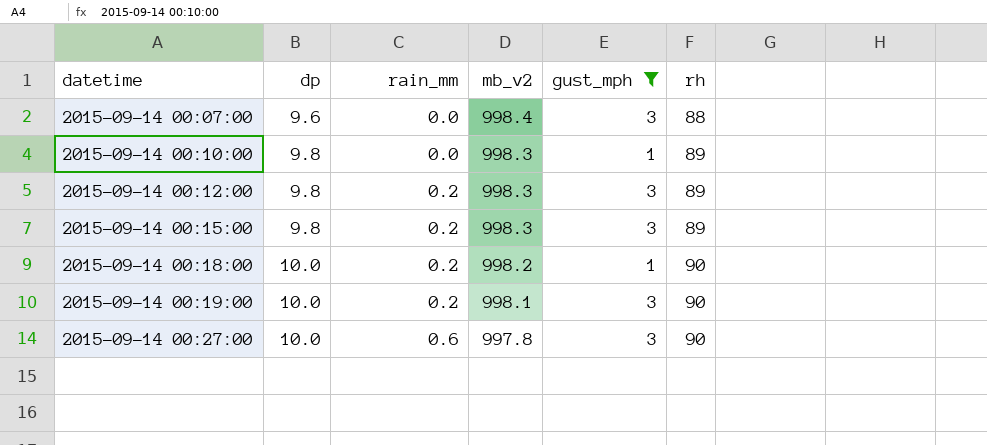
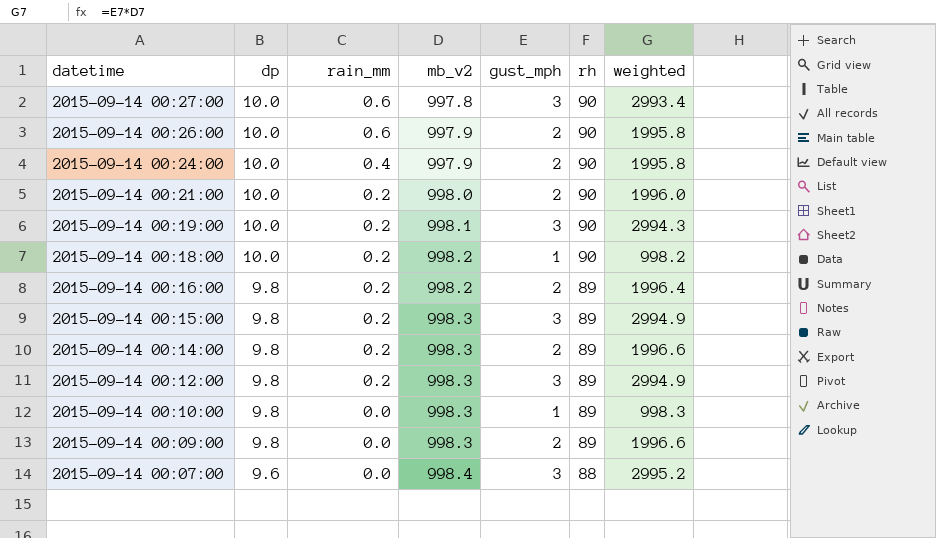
filter: gust_mph != 2 -> none
row order: datetime ascending -> datetime descending
column weighted | formula: none -> [mb_v2] * [gust_mph]

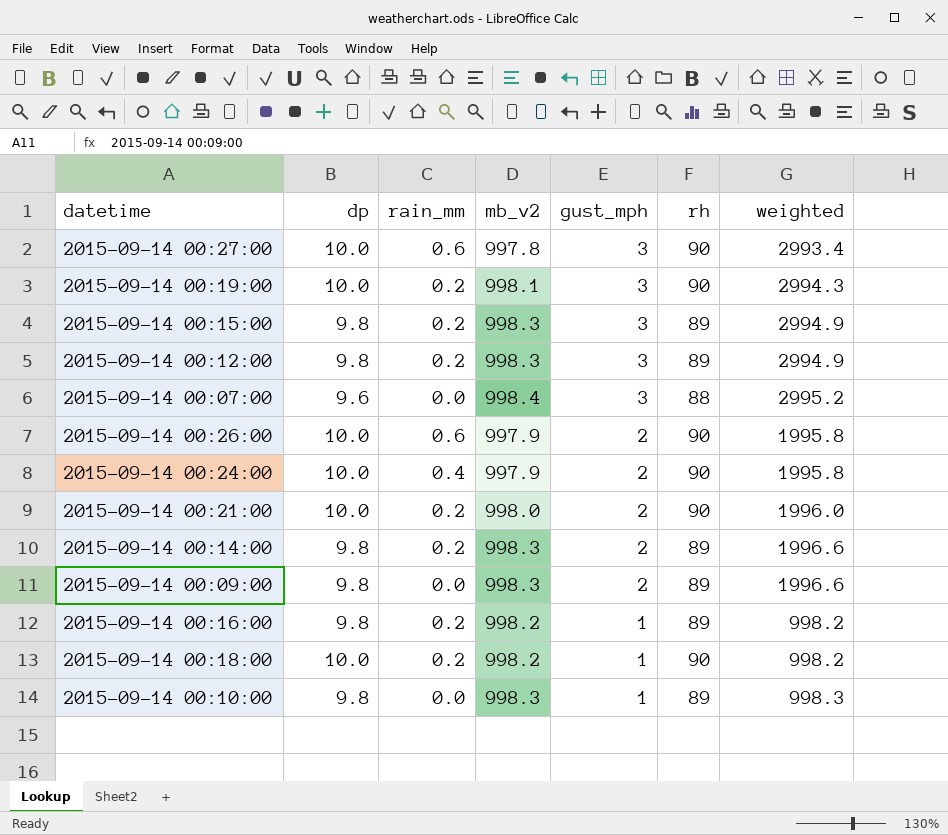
row order: datetime descending -> gust_mph descending
2015-09-14 00:16:00 | gust_mph: 2 -> 1
2015-09-14 00:16:00 | weighted: 1996.4 -> 998.2

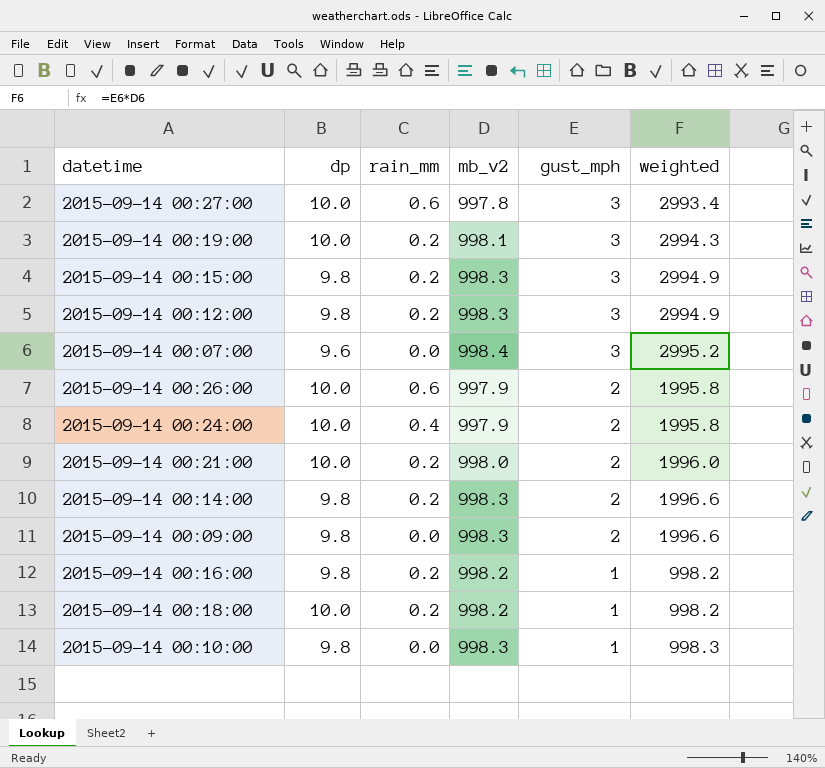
column rh | position: 6 -> none

